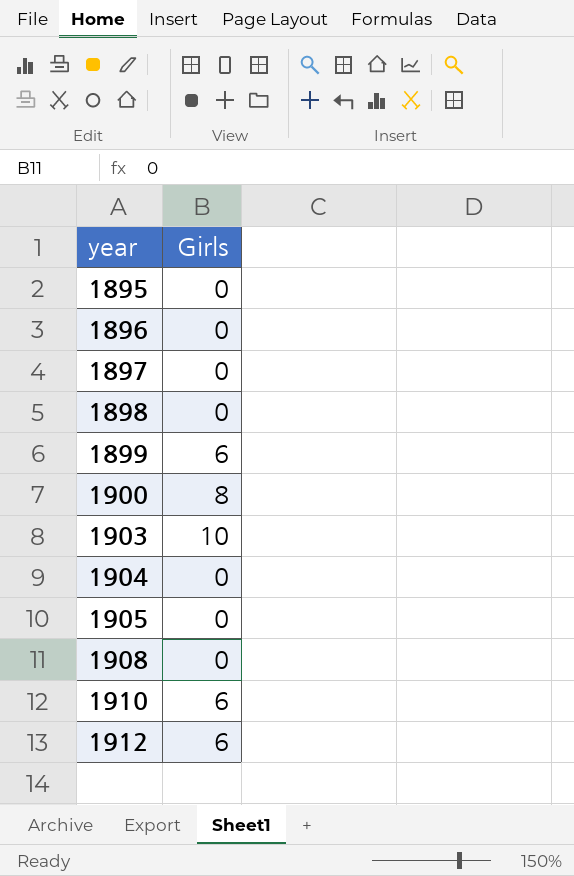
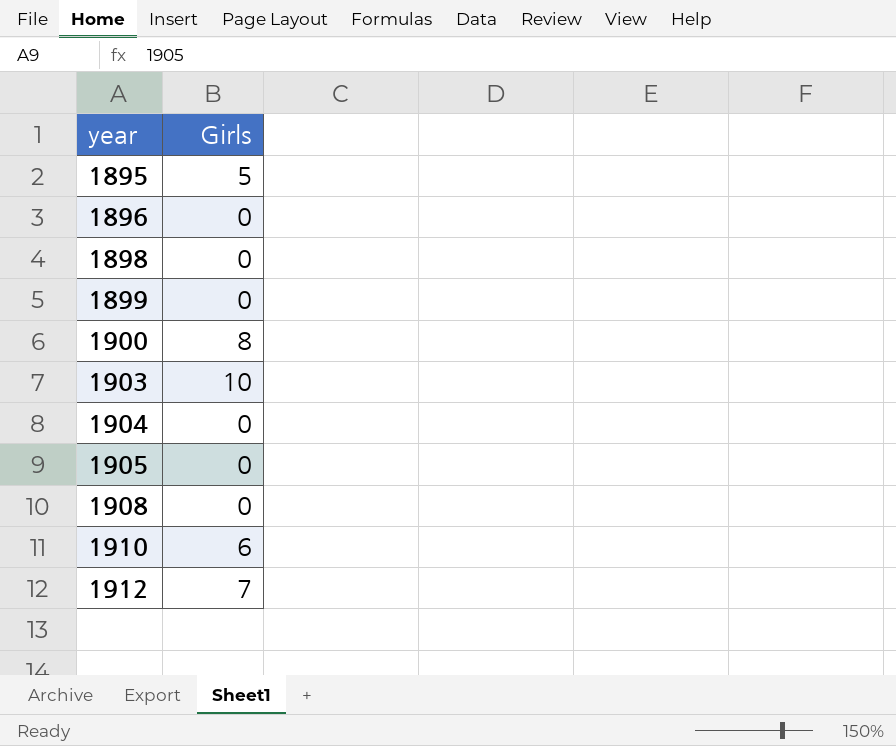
row 1897: 0 -> none
1895 | Girls: 0 -> 5
1899 | Girls: 6 -> 0
1912 | Girls: 6 -> 7

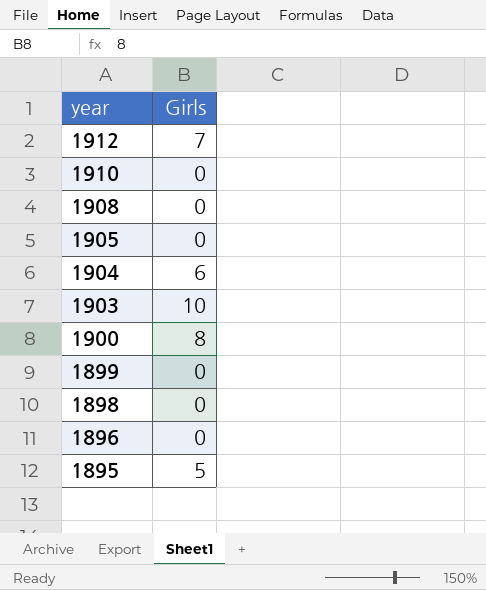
row order: year ascending -> year descending
1910 | Girls: 6 -> 0
1904 | Girls: 0 -> 6

